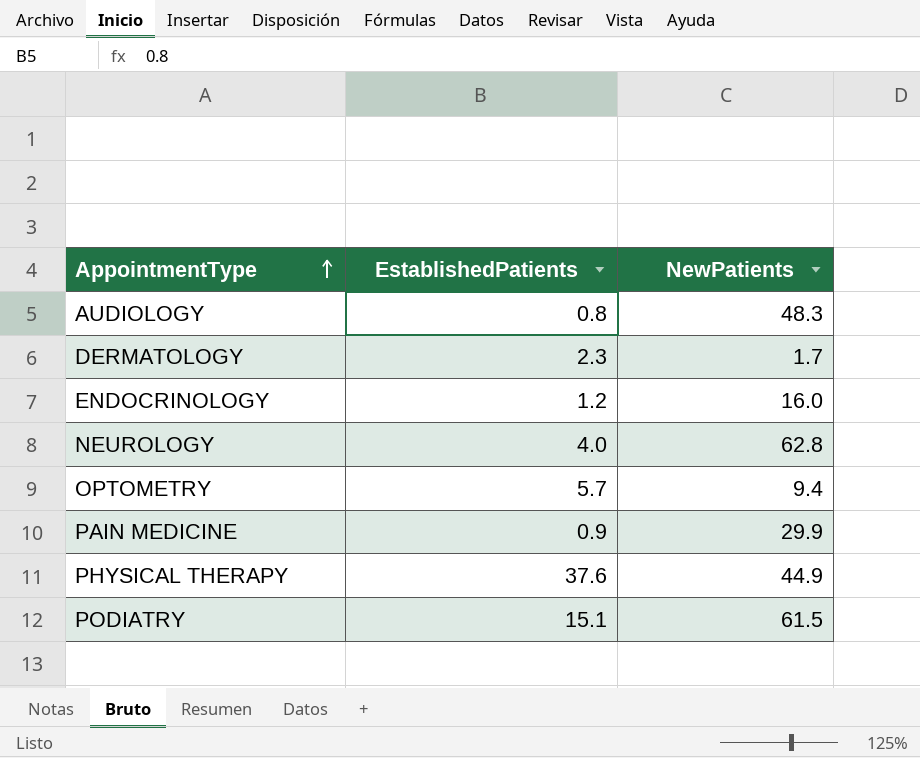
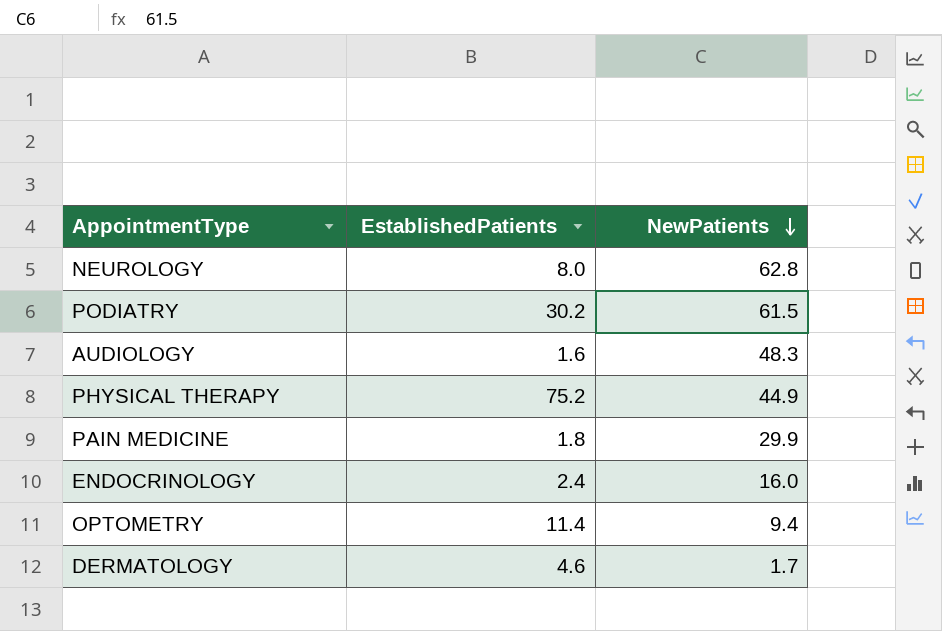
row order: AppointmentType ascending -> NewPatients descending
NEUROLOGY | EstablishedPatients: 4.0 -> 8.0
PODIATRY | EstablishedPatients: 15.1 -> 30.2
AUDIOLOGY | EstablishedPatients: 0.8 -> 1.6
PHYSICAL THERAPY | EstablishedPatients: 37.6 -> 75.2
PAIN MEDICINE | EstablishedPatients: 0.9 -> 1.8
ENDOCRINOLOGY | EstablishedPatients: 1.2 -> 2.4
OPTOMETRY | EstablishedPatients: 5.7 -> 11.4
DERMATOLOGY | EstablishedPatients: 2.3 -> 4.6

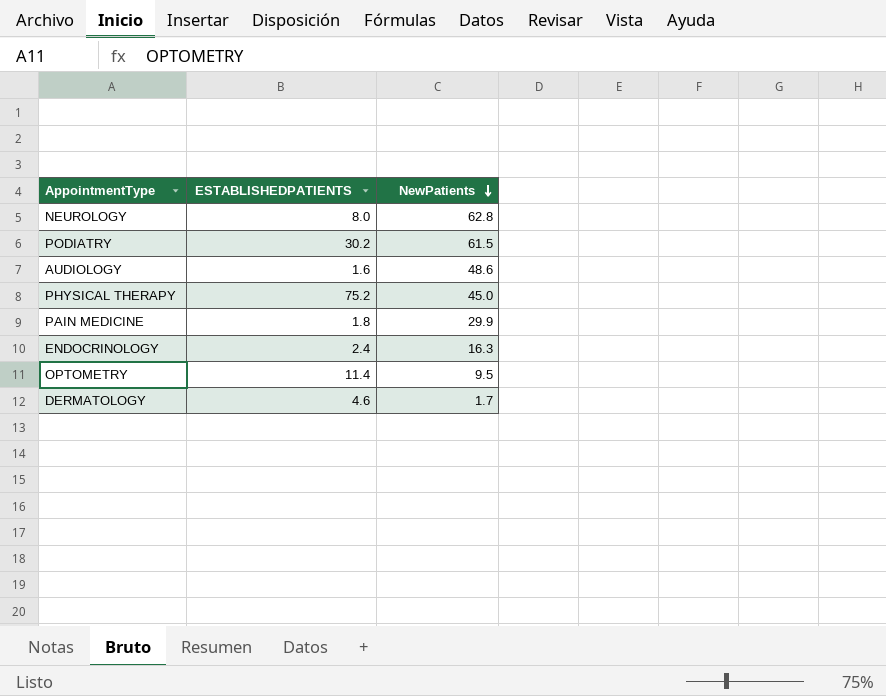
column name: EstablishedPatients -> ESTABLISHEDPATIENTS
AUDIOLOGY | NewPatients: 48.3 -> 48.6
PHYSICAL THERAPY | NewPatients: 44.9 -> 45.0
ENDOCRINOLOGY | NewPatients: 16.0 -> 16.3
OPTOMETRY | NewPatients: 9.4 -> 9.5

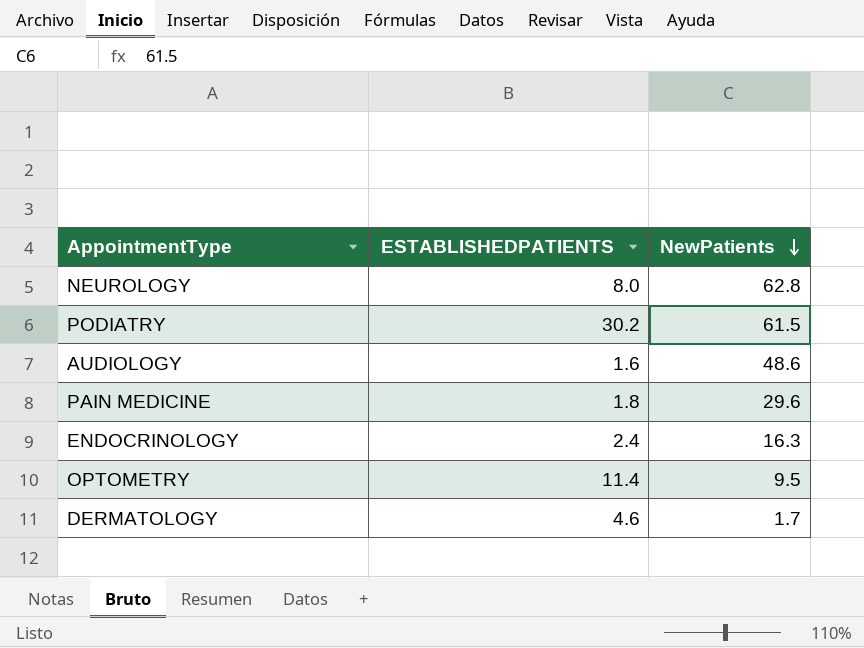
row PHYSICAL THERAPY: 75.2 | 45.0 -> none
PAIN MEDICINE | NewPatients: 29.9 -> 29.6

